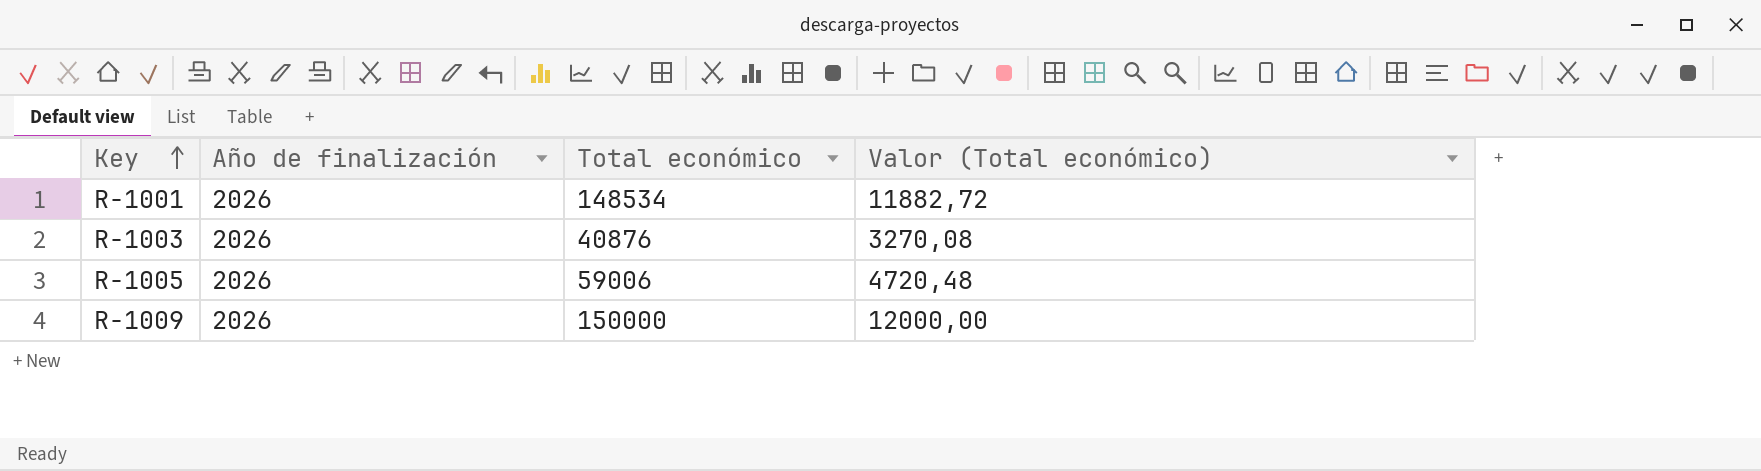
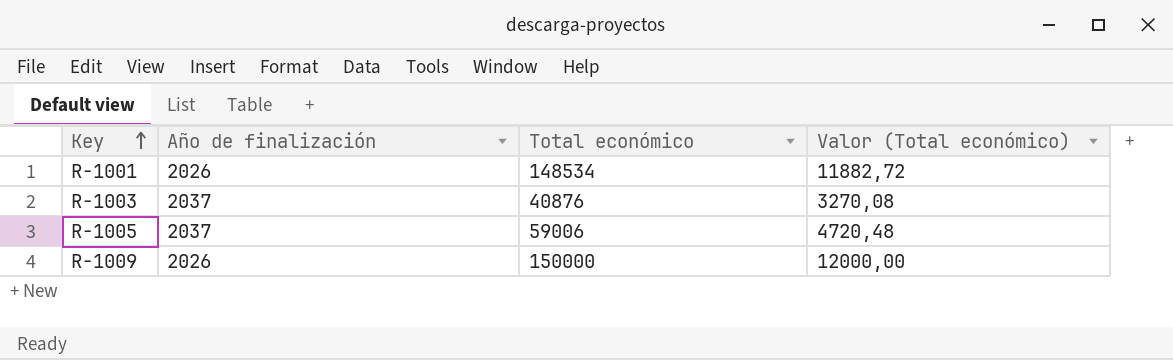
R-1003 | Año de finalización: 2026 -> 2037
R-1005 | Año de finalización: 2026 -> 2037

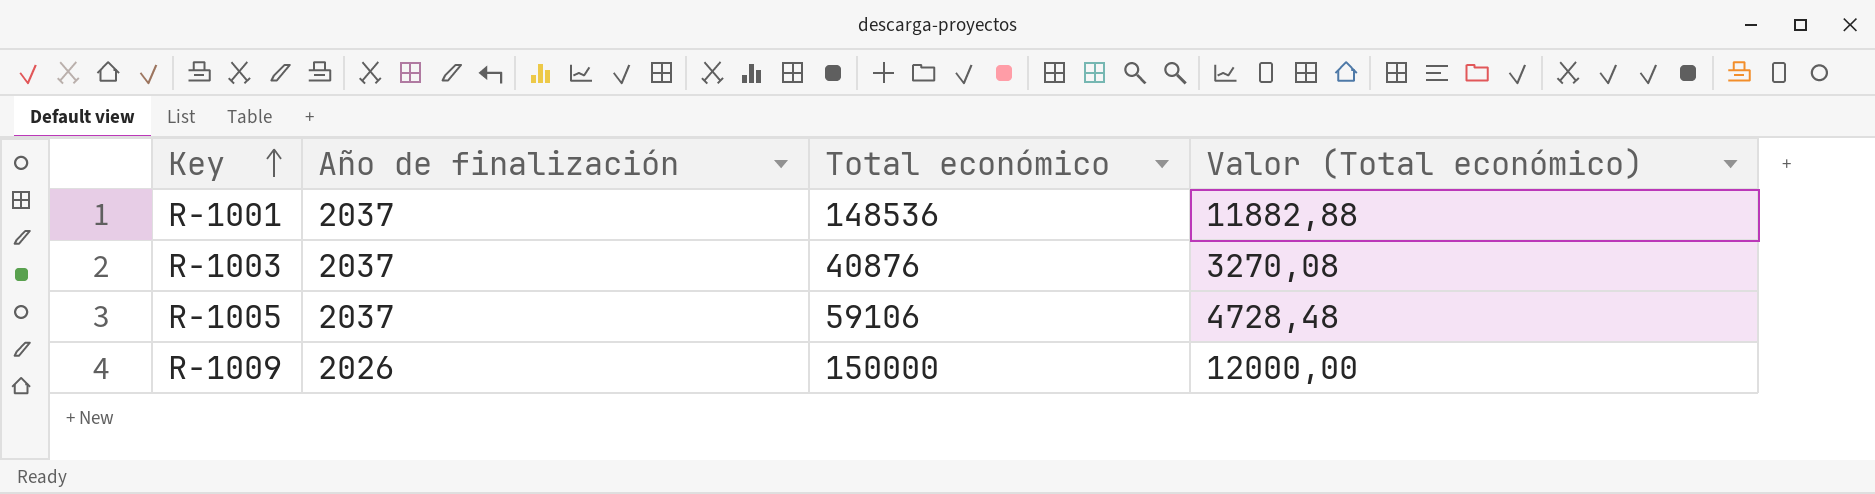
R-1001 | Año de finalización: 2026 -> 2037
R-1001 | Total económico: 148534 -> 148536
R-1001 | Valor (Total económico): 11882,72 -> 11882,88
R-1005 | Total económico: 59006 -> 59106
R-1005 | Valor (Total económico): 4720,48 -> 4728,48

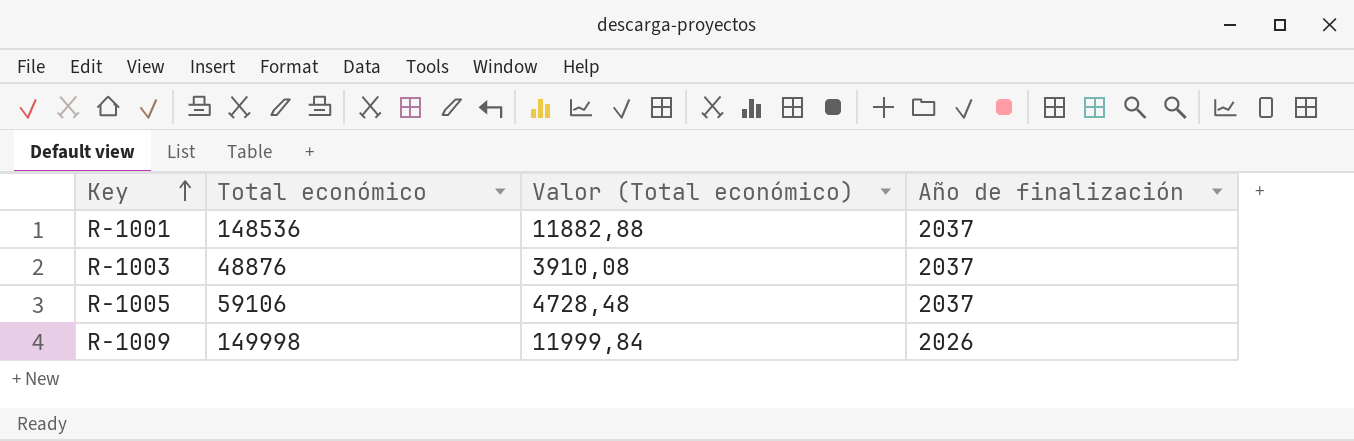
column Año de finalización | position: 2 -> 4
R-1003 | Total económico: 40876 -> 48876
R-1003 | Valor (Total económico): 3270,08 -> 3910,08
R-1009 | Total económico: 150000 -> 149998
R-1009 | Valor (Total económico): 12000,00 -> 11999,84

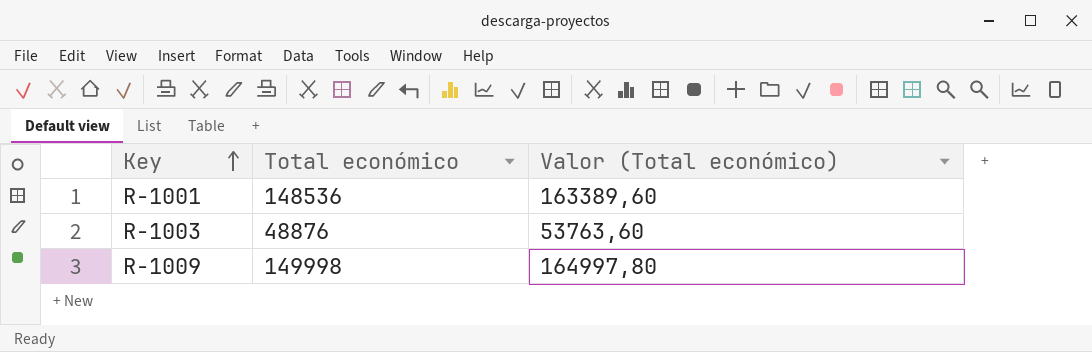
column Año de finalización | position: 4 -> none
column Valor (Total económico) | formula: [Total económico] * 0,08 -> [Total económico] * 1,1
row R-1005: 59106 | 4728,48 | 2037 -> none

